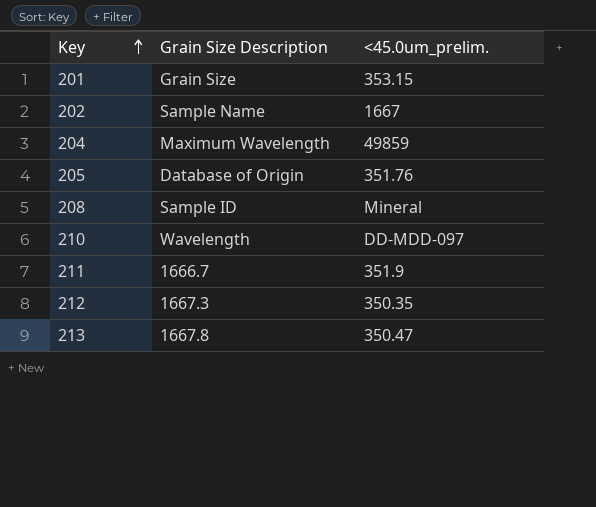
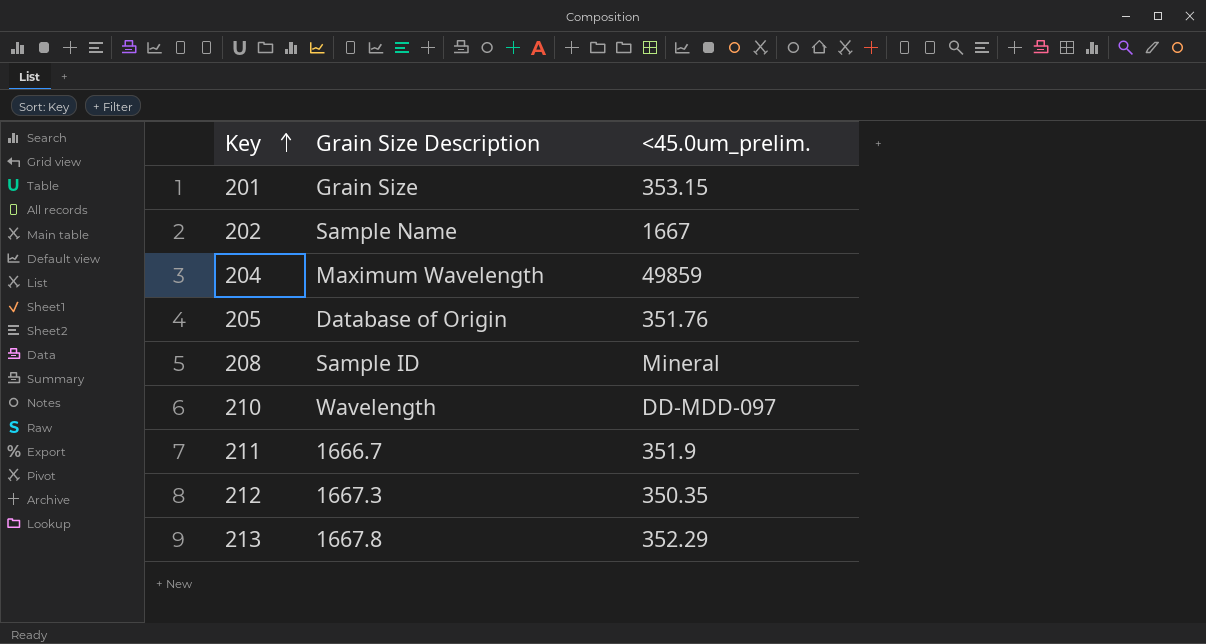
213 | <45.0um_prelim.: 350.47 -> 352.29

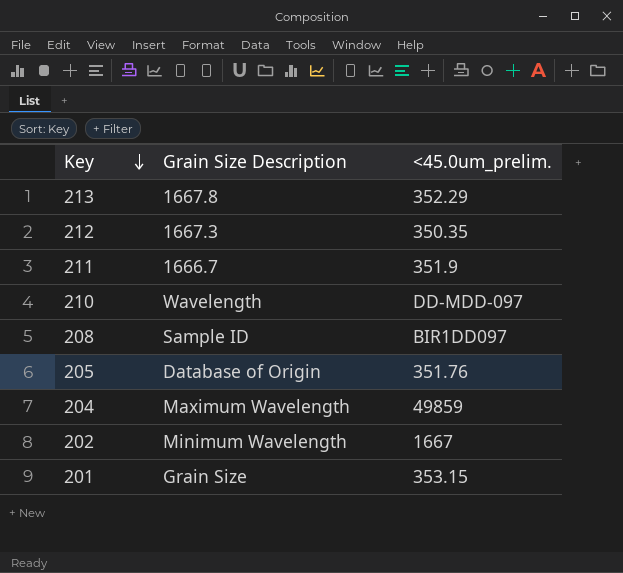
row order: Key ascending -> Key descending
208 | <45.0um_prelim.: Mineral -> BIR1DD097
202 | Grain Size Description: Sample Name -> Minimum Wavelength

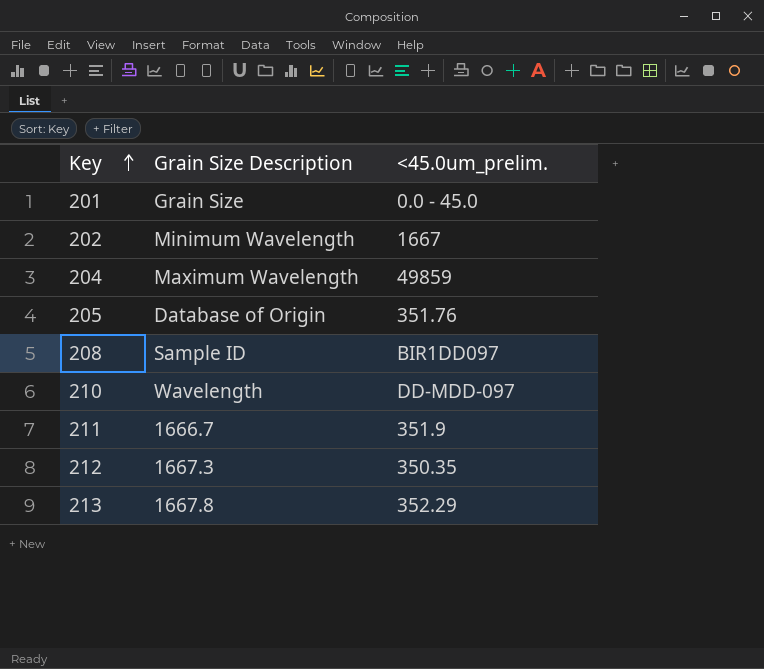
row order: Key descending -> Key ascending
201 | <45.0um_prelim.: 353.15 -> 0.0 - 45.0

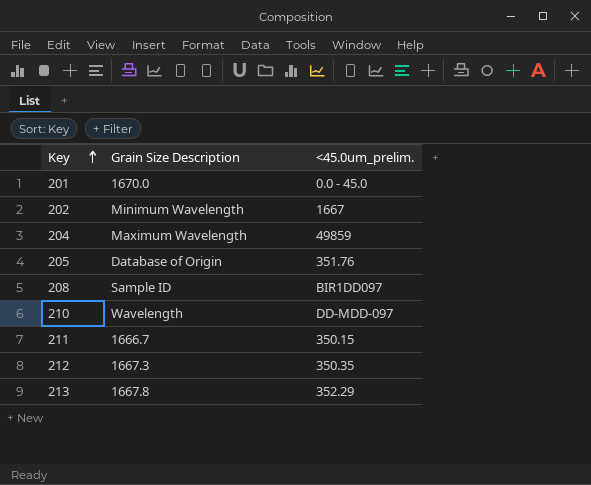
201 | Grain Size Description: Grain Size -> 1670.0
211 | <45.0um_prelim.: 351.9 -> 350.15

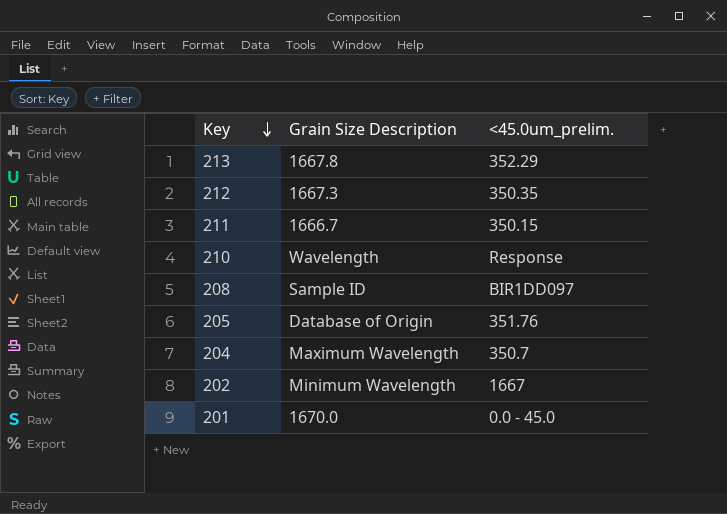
row order: Key ascending -> Key descending
210 | <45.0um_prelim.: DD-MDD-097 -> Response
204 | <45.0um_prelim.: 49859 -> 350.7

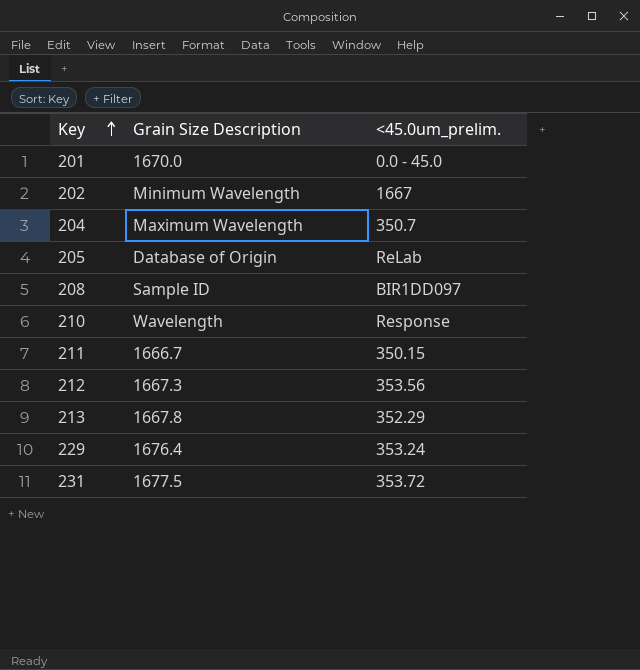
row order: Key descending -> Key ascending
205 | <45.0um_prelim.: 351.76 -> ReLab
212 | <45.0um_prelim.: 350.35 -> 353.56
row 229: none -> 1676.4 | 353.24
row 231: none -> 1677.5 | 353.72

